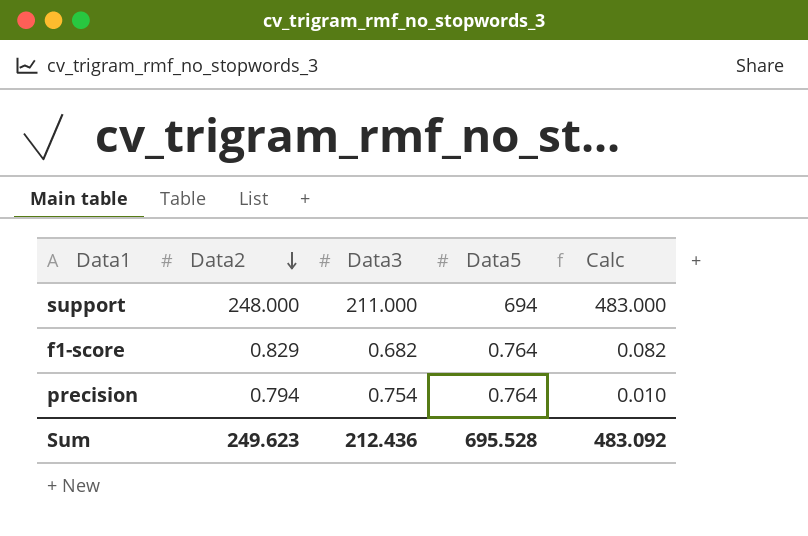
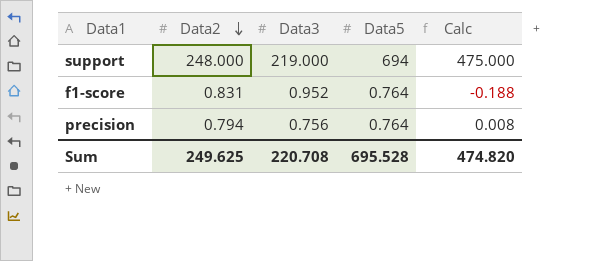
support | Data3: 211.000 -> 219.000
support | Calc: 483.000 -> 475.000
f1-score | Data2: 0.829 -> 0.831
f1-score | Data3: 0.682 -> 0.952
f1-score | Calc: 0.082 -> -0.188
precision | Data3: 0.754 -> 0.756
precision | Calc: 0.010 -> 0.008
Sum | Data2: 249.623 -> 249.625
Sum | Data3: 212.436 -> 220.708
Sum | Calc: 483.092 -> 474.820

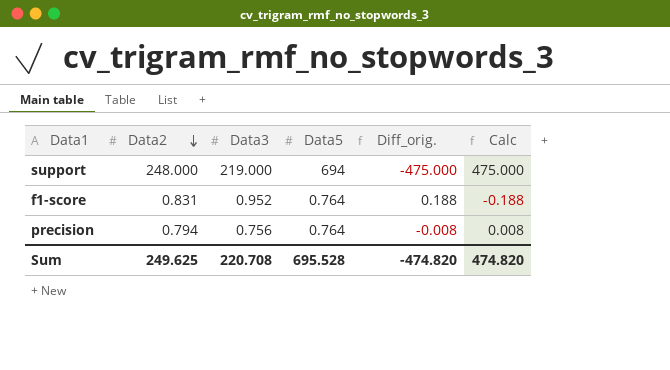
column Diff_orig. | formula: none -> [Data3] - [Data5]

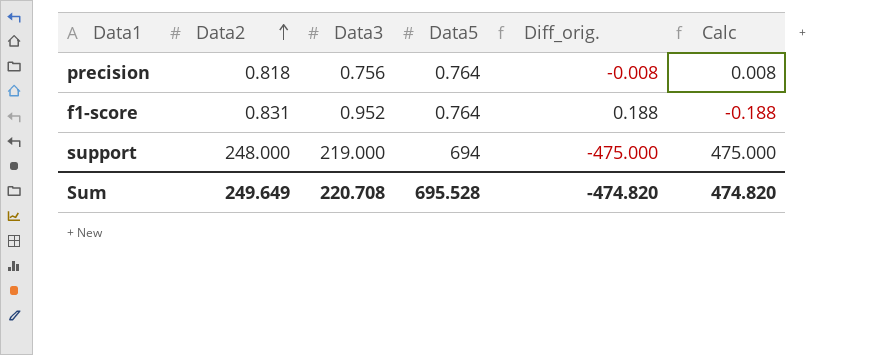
row order: Data2 descending -> Data2 ascending
precision | Data2: 0.794 -> 0.818
Sum | Data2: 249.625 -> 249.649

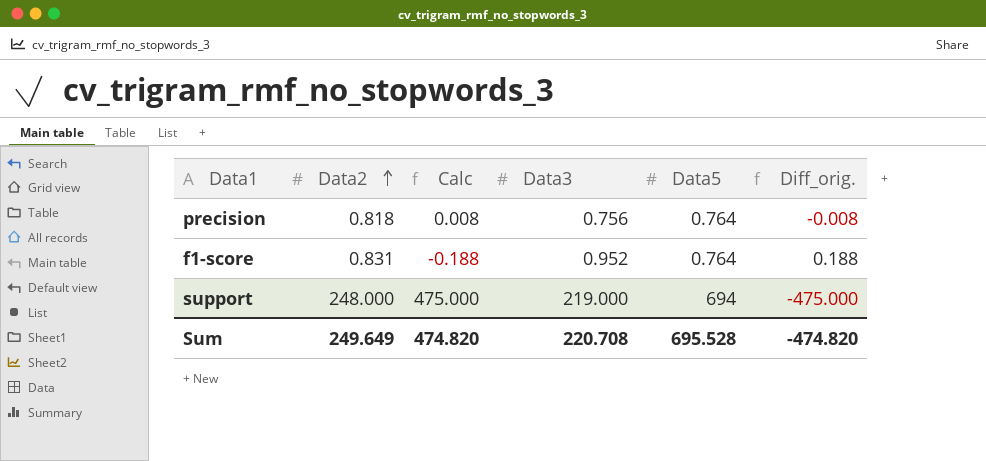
column Calc | position: 6 -> 3

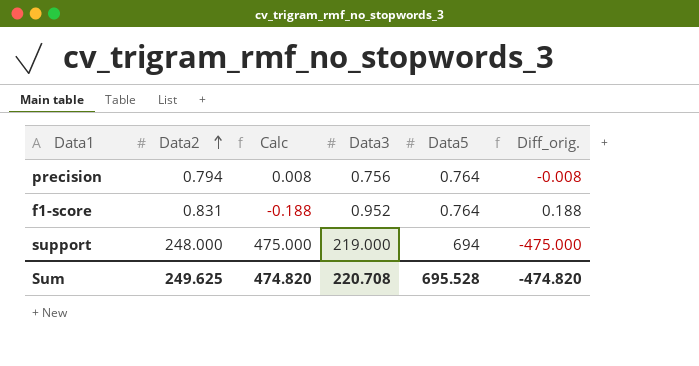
precision | Data2: 0.818 -> 0.794
Sum | Data2: 249.649 -> 249.625

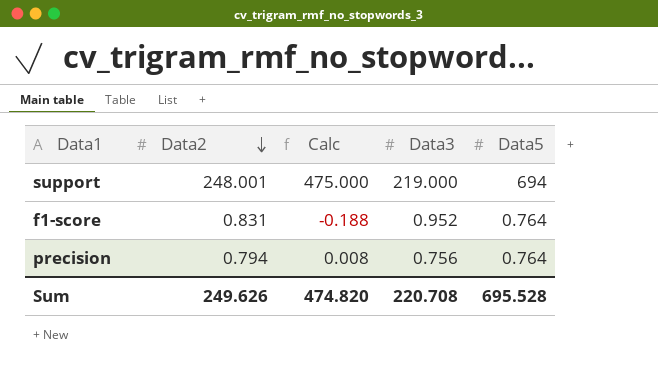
row order: Data2 ascending -> Data2 descending
column Diff_orig. | formula: [Data3] - [Data5] -> none
support | Data2: 248.000 -> 248.001
Sum | Data2: 249.625 -> 249.626

